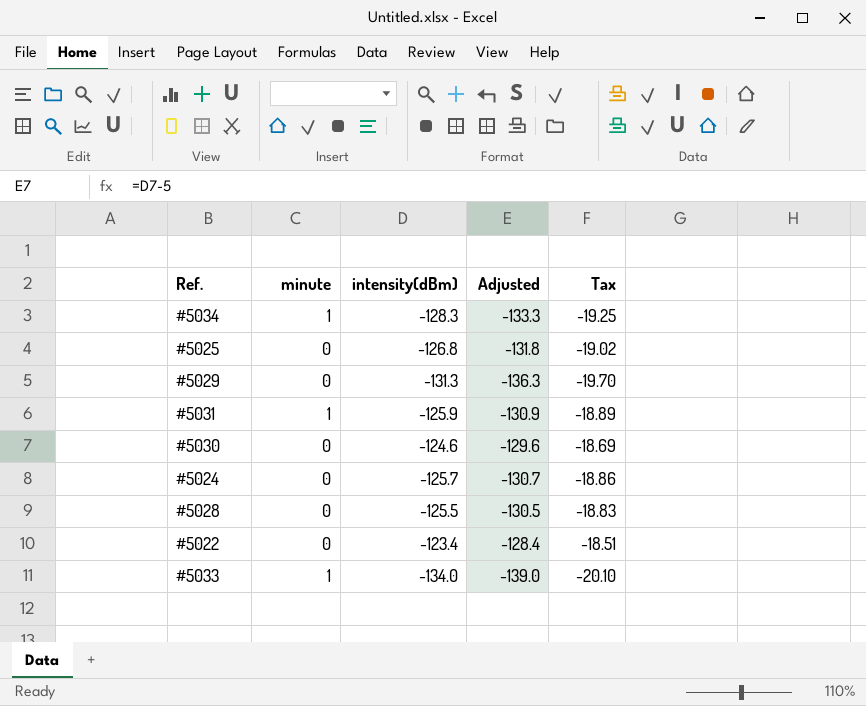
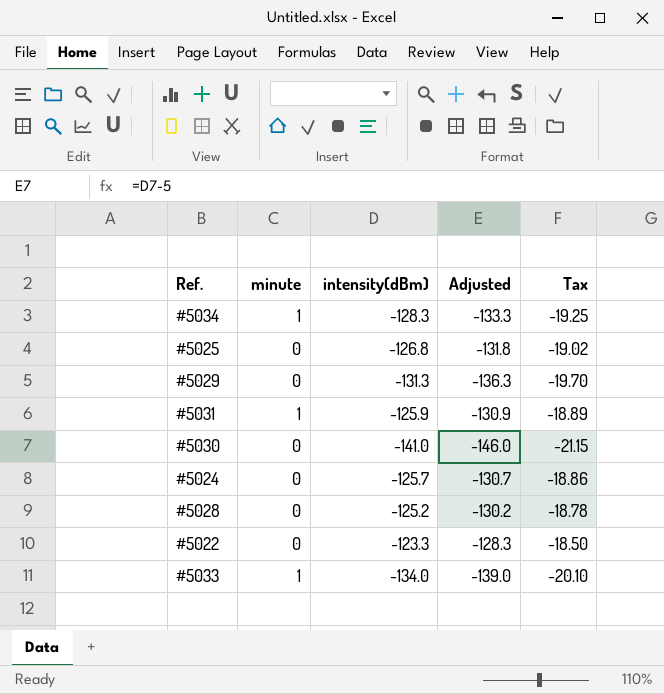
#5030 | intensity(dBm): -124.6 -> -141.0
#5030 | Adjusted: -129.6 -> -146.0
#5030 | Tax: -18.69 -> -21.15
#5028 | intensity(dBm): -125.5 -> -125.2
#5028 | Adjusted: -130.5 -> -130.2
#5028 | Tax: -18.83 -> -18.78
#5022 | intensity(dBm): -123.4 -> -123.3
#5022 | Adjusted: -128.4 -> -128.3
#5022 | Tax: -18.51 -> -18.50

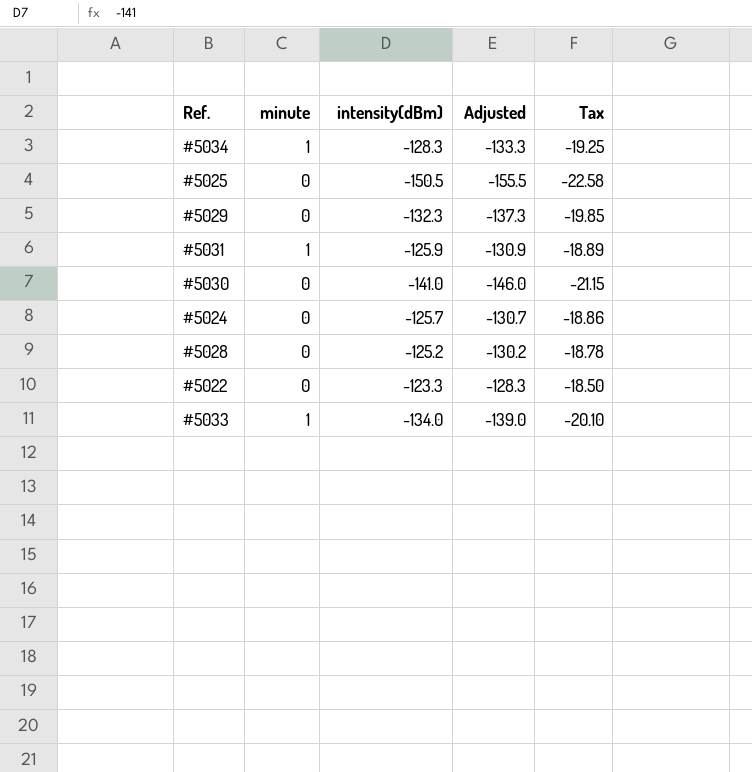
#5025 | intensity(dBm): -126.8 -> -150.5
#5025 | Adjusted: -131.8 -> -155.5
#5025 | Tax: -19.02 -> -22.58
#5029 | intensity(dBm): -131.3 -> -132.3
#5029 | Adjusted: -136.3 -> -137.3
#5029 | Tax: -19.70 -> -19.85

